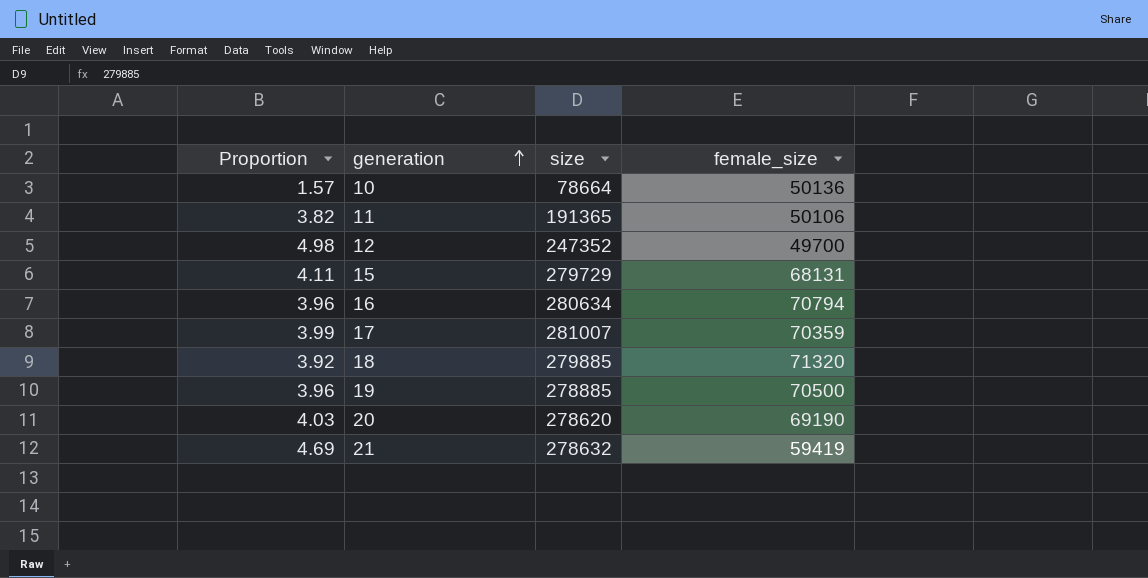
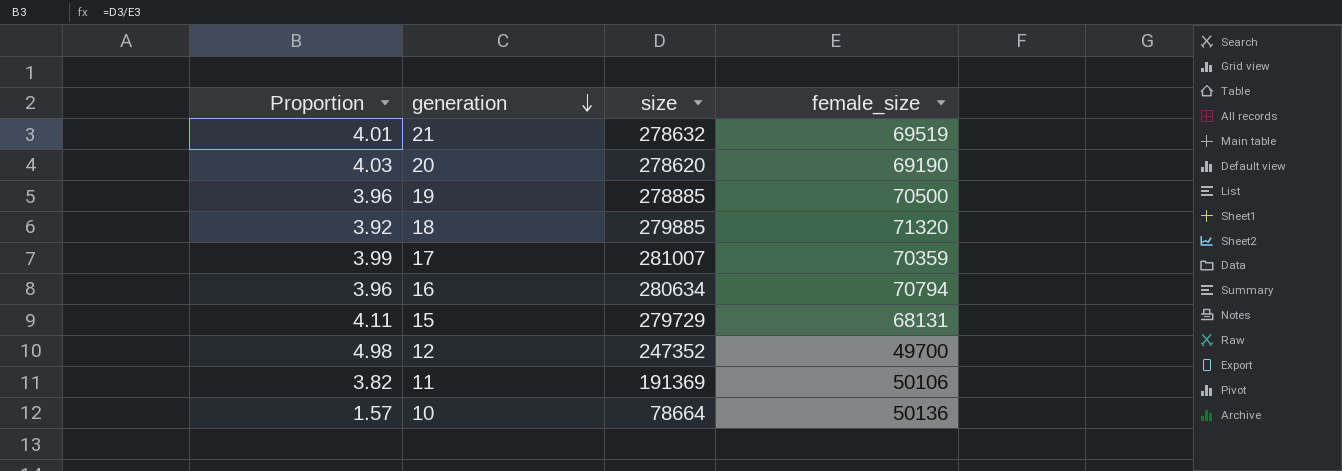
row order: generation ascending -> generation descending
21 | Proportion: 4.69 -> 4.01
21 | female_size: 59419 -> 69519
11 | size: 191365 -> 191369

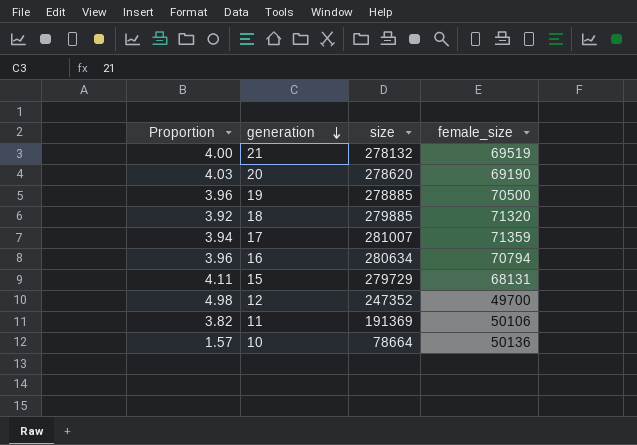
21 | Proportion: 4.01 -> 4.00
21 | size: 278632 -> 278132
17 | Proportion: 3.99 -> 3.94
17 | female_size: 70359 -> 71359

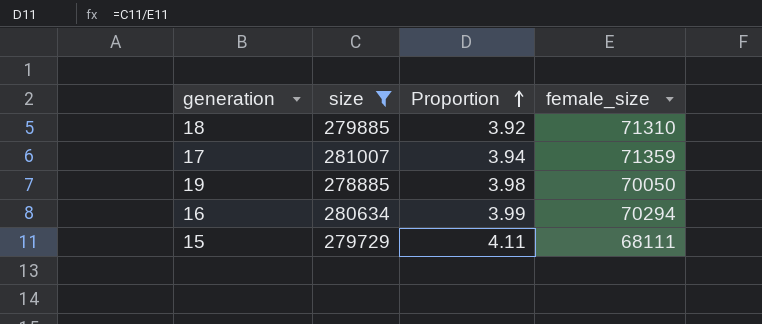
filter: none -> size >= 278885
row order: generation descending -> Proportion ascending
column Proportion | position: 1 -> 3
18 | female_size: 71320 -> 71310
19 | Proportion: 3.96 -> 3.98
19 | female_size: 70500 -> 70050
16 | Proportion: 3.96 -> 3.99
16 | female_size: 70794 -> 70294
15 | female_size: 68131 -> 68111

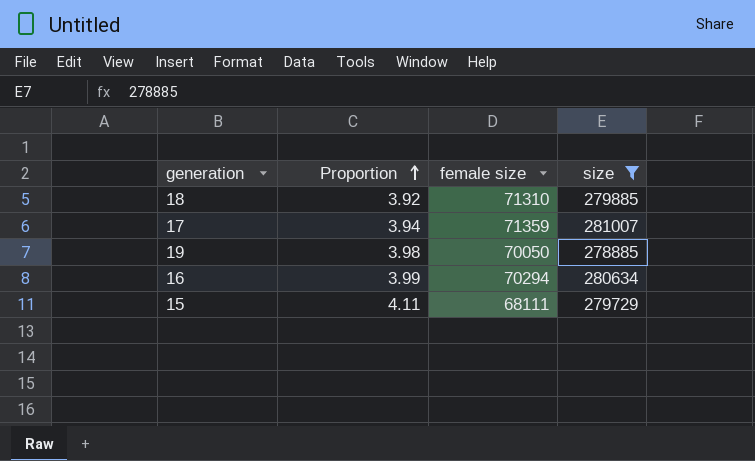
column name: female_size -> female size
column size | position: 2 -> 4

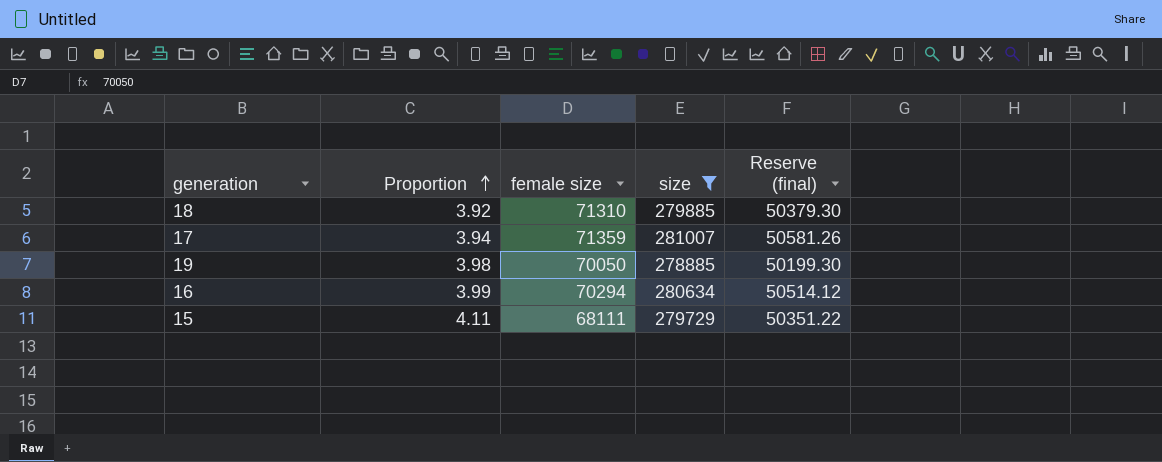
column Reserve (final) | formula: none -> [size] * 0.18

